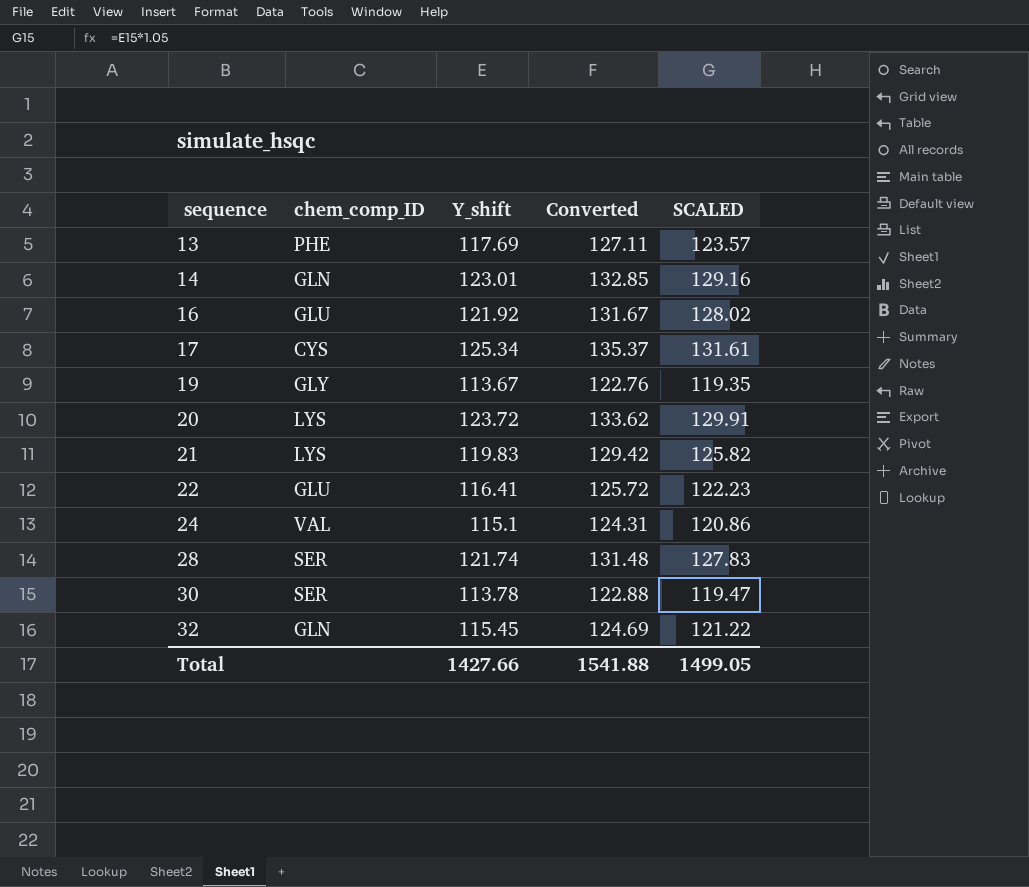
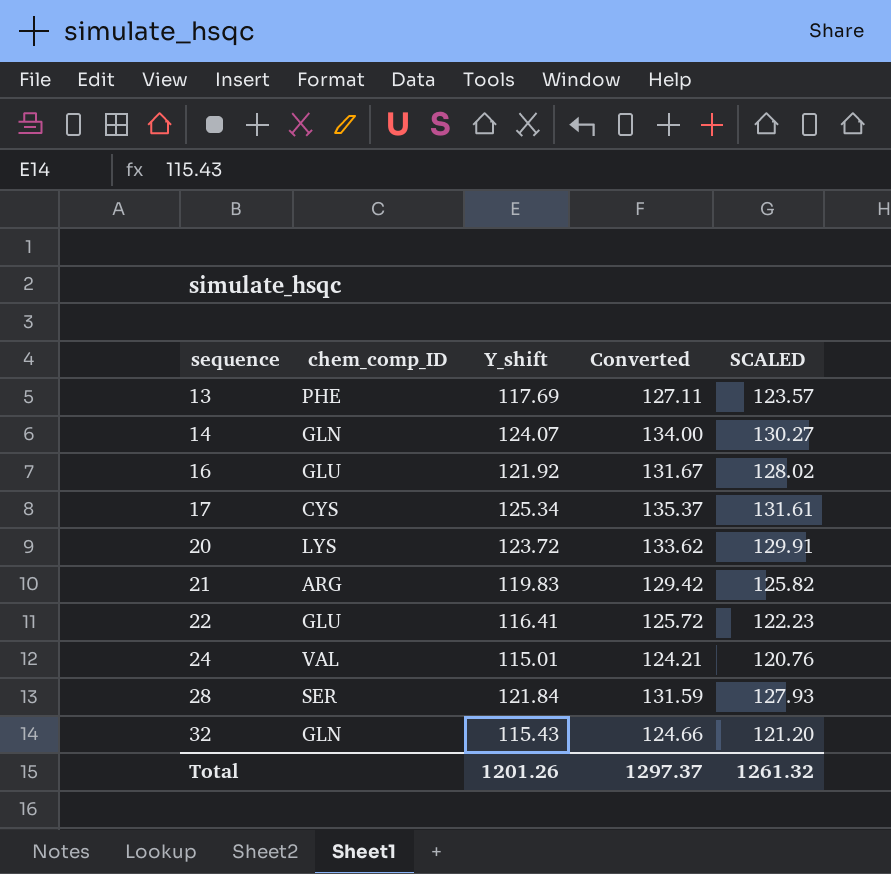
row 19: GLY | 113.67 | 122.76 | 119.35 -> none
row 30: SER | 113.78 | 122.88 | 119.47 -> none
14 | Y_shift: 123.01 -> 124.07
14 | Converted: 132.85 -> 134.00
14 | SCALED: 129.16 -> 130.27
21 | chem_comp_ID: LYS -> ARG
24 | Y_shift: 115.1 -> 115.01
24 | Converted: 124.31 -> 124.21
24 | SCALED: 120.86 -> 120.76
28 | Y_shift: 121.74 -> 121.84
28 | Converted: 131.48 -> 131.59
28 | SCALED: 127.83 -> 127.93
32 | Y_shift: 115.45 -> 115.43
32 | Converted: 124.69 -> 124.66
32 | SCALED: 121.22 -> 121.20
Total | Y_shift: 1427.66 -> 1201.26
Total | Converted: 1541.88 -> 1297.37
Total | SCALED: 1499.05 -> 1261.32

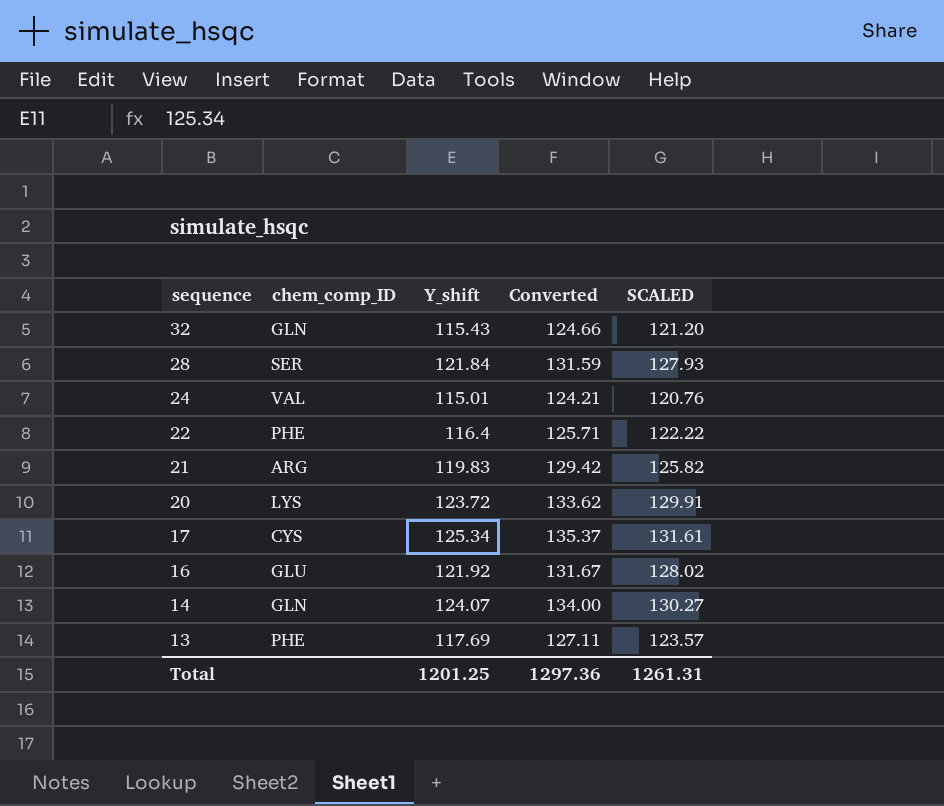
row order: sequence ascending -> sequence descending
22 | chem_comp_ID: GLU -> PHE
22 | Y_shift: 116.41 -> 116.4
22 | Converted: 125.72 -> 125.71
22 | SCALED: 122.23 -> 122.22
Total | Y_shift: 1201.26 -> 1201.25
Total | Converted: 1297.37 -> 1297.36
Total | SCALED: 1261.32 -> 1261.31

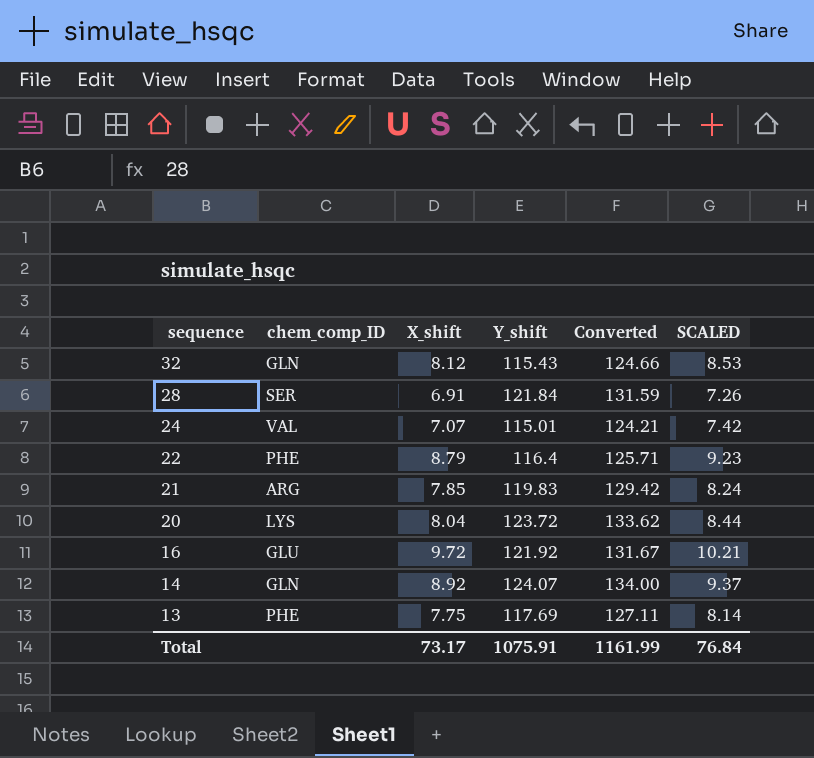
column X_shift | position: none -> 3
column SCALED | formula: [Y_shift] * 1.05 -> [X_shift] * 1.05
row 17: CYS | 125.34 | 135.37 | 131.61 -> none
Total | Y_shift: 1201.25 -> 1075.91
Total | Converted: 1297.36 -> 1161.99
Total | SCALED: 1261.31 -> 76.84

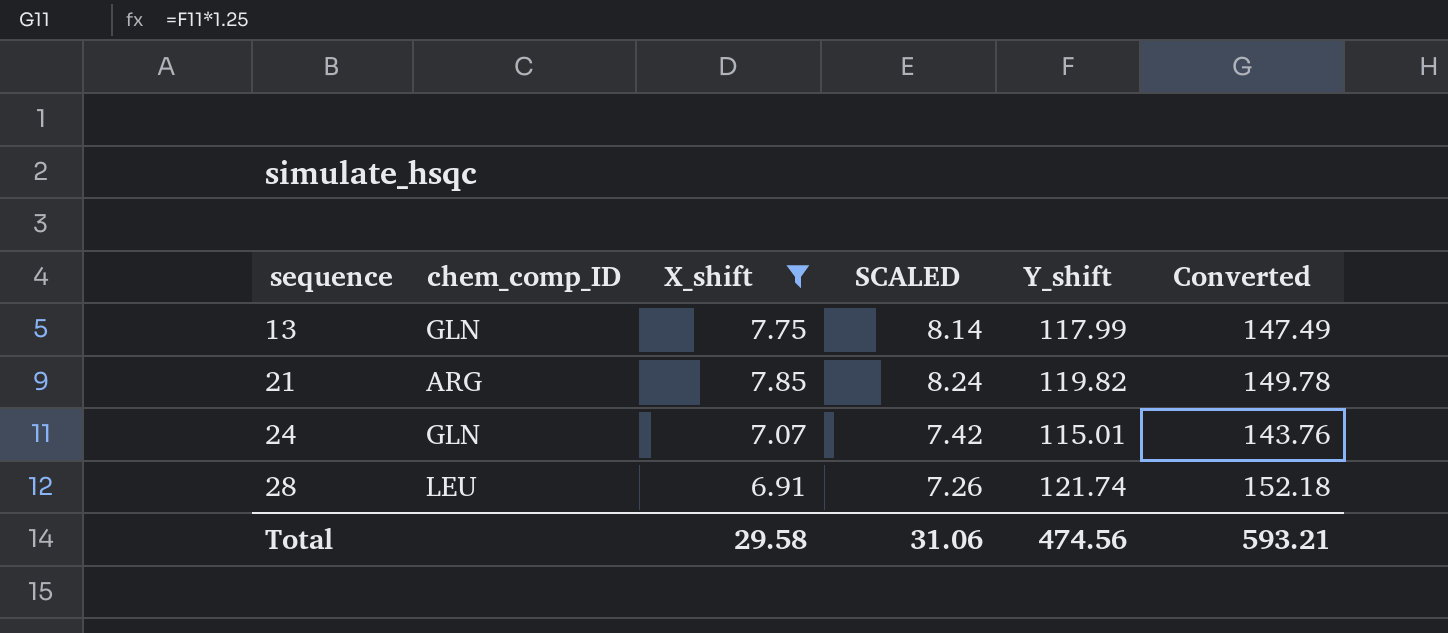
filter: none -> X_shift <= 7.85
row order: sequence descending -> sequence ascending
column SCALED | position: 6 -> 4
column Converted | formula: [Y_shift] * 1.08 -> [Y_shift] * 1.25
13 | chem_comp_ID: PHE -> GLN
13 | Y_shift: 117.69 -> 117.99
21 | Y_shift: 119.83 -> 119.82
24 | chem_comp_ID: VAL -> GLN
28 | chem_comp_ID: SER -> LEU
28 | Y_shift: 121.84 -> 121.74
Total | X_shift: 73.17 -> 29.58
Total | SCALED: 76.84 -> 31.06
Total | Y_shift: 1075.91 -> 474.56
Total | Converted: 1161.99 -> 593.21

